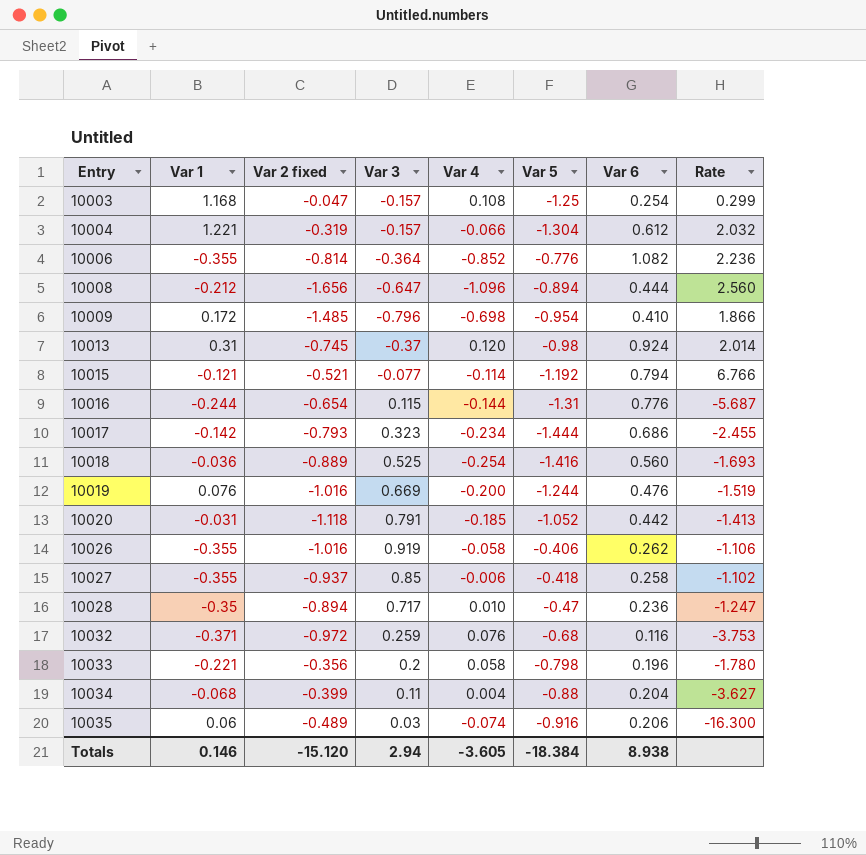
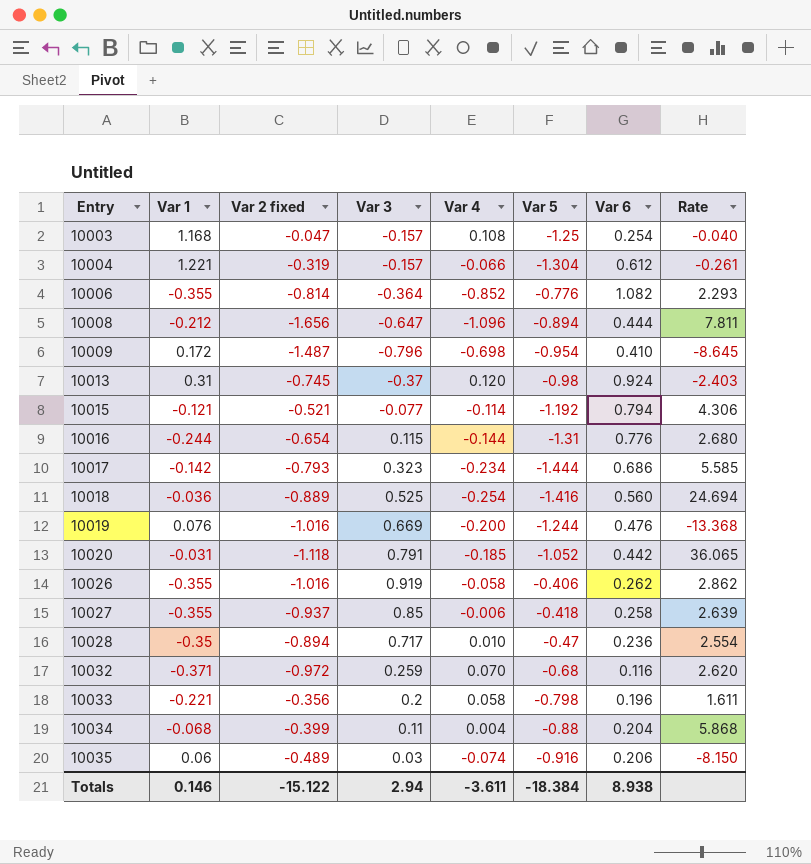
column Rate | formula: [Var 2 fixed] / [Var 3] -> [Var 2 fixed] / [Var 1]
10009 | Var 2 fixed: -1.485 -> -1.487
10032 | Var 4: 0.076 -> 0.070
Totals | Var 2 fixed: -15.120 -> -15.122
Totals | Var 4: -3.605 -> -3.611

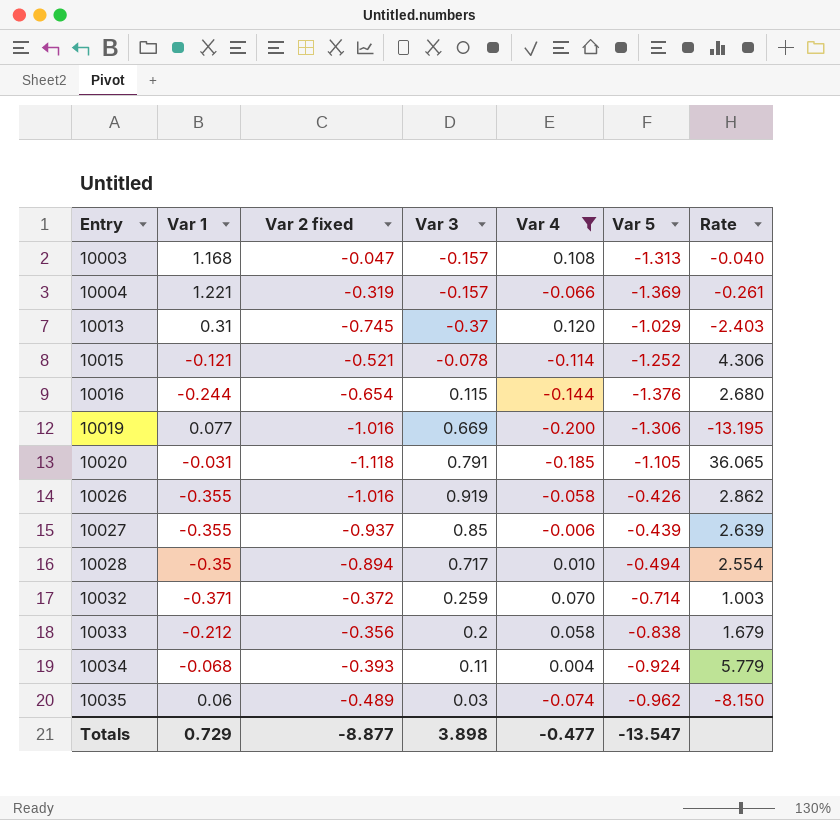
filter: none -> Var 4 >= -0.200
column Var 6 | position: 7 -> none
10003 | Var 5: -1.25 -> -1.313
10004 | Var 5: -1.304 -> -1.369
10013 | Var 5: -0.98 -> -1.029
10015 | Var 3: -0.077 -> -0.078
10015 | Var 5: -1.192 -> -1.252
10016 | Var 5: -1.31 -> -1.376
10019 | Var 1: 0.076 -> 0.077
10019 | Var 5: -1.244 -> -1.306
10019 | Rate: -13.368 -> -13.195
10020 | Var 5: -1.052 -> -1.105
10026 | Var 5: -0.406 -> -0.426
10027 | Var 5: -0.418 -> -0.439
10028 | Var 5: -0.47 -> -0.494
10032 | Var 2 fixed: -0.972 -> -0.372
10032 | Var 5: -0.68 -> -0.714
10032 | Rate: 2.620 -> 1.003
10033 | Var 1: -0.221 -> -0.212
10033 | Var 5: -0.798 -> -0.838
10033 | Rate: 1.611 -> 1.679
10034 | Var 2 fixed: -0.399 -> -0.393
10034 | Var 5: -0.88 -> -0.924
10034 | Rate: 5.868 -> 5.779
10035 | Var 5: -0.916 -> -0.962
Totals | Var 1: 0.146 -> 0.729
Totals | Var 2 fixed: -15.122 -> -8.877
Totals | Var 3: 2.94 -> 3.898
Totals | Var 4: -3.611 -> -0.477
Totals | Var 5: -18.384 -> -13.547

